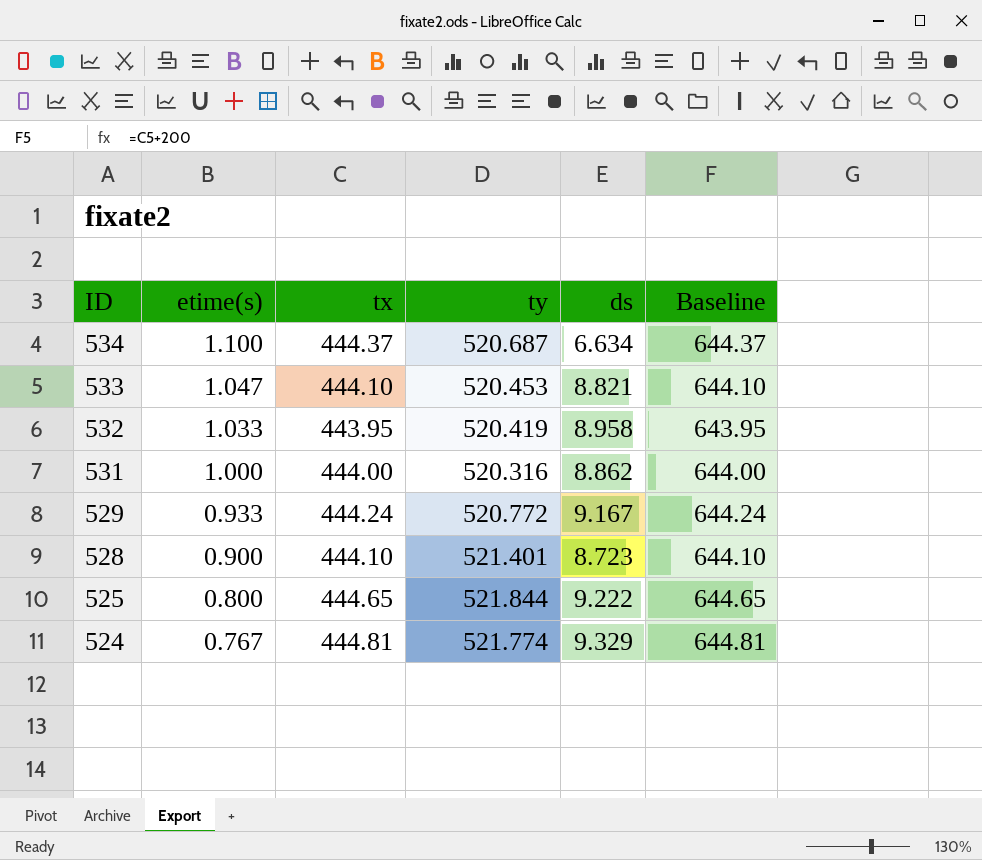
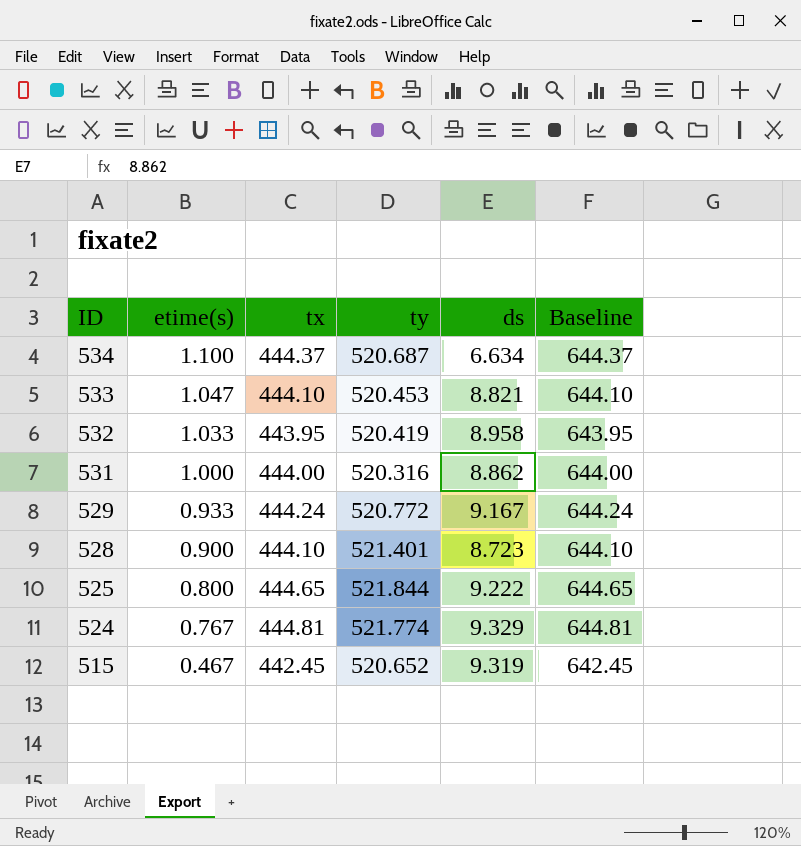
row 515: none -> 0.467 | 442.45 | 520.652 | 9.319 | 642.45

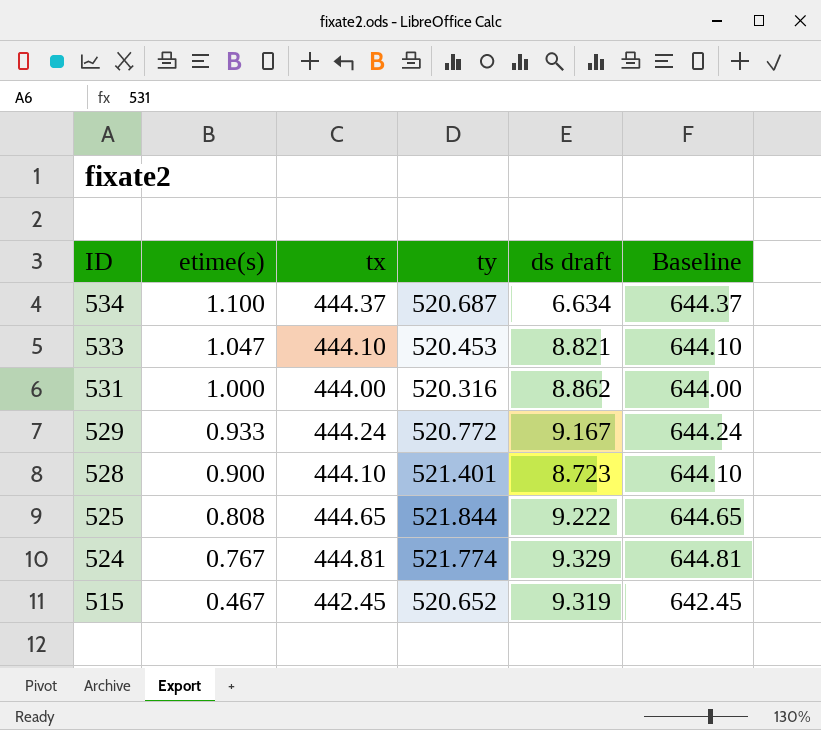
column name: ds -> ds draft
row 532: 1.033 | 443.95 | 520.419 | 8.958 | 643.95 -> none
525 | etime(s): 0.800 -> 0.808

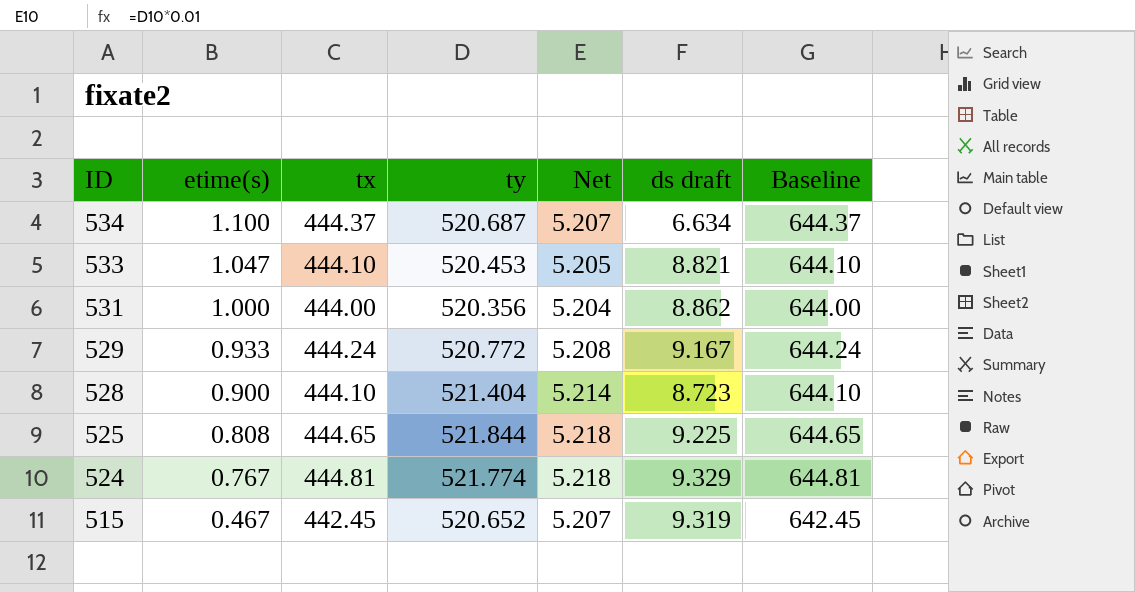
column Net | formula: none -> [ty] * 0.01
531 | ty: 520.316 -> 520.356
528 | ty: 521.401 -> 521.404
525 | ds draft: 9.222 -> 9.225

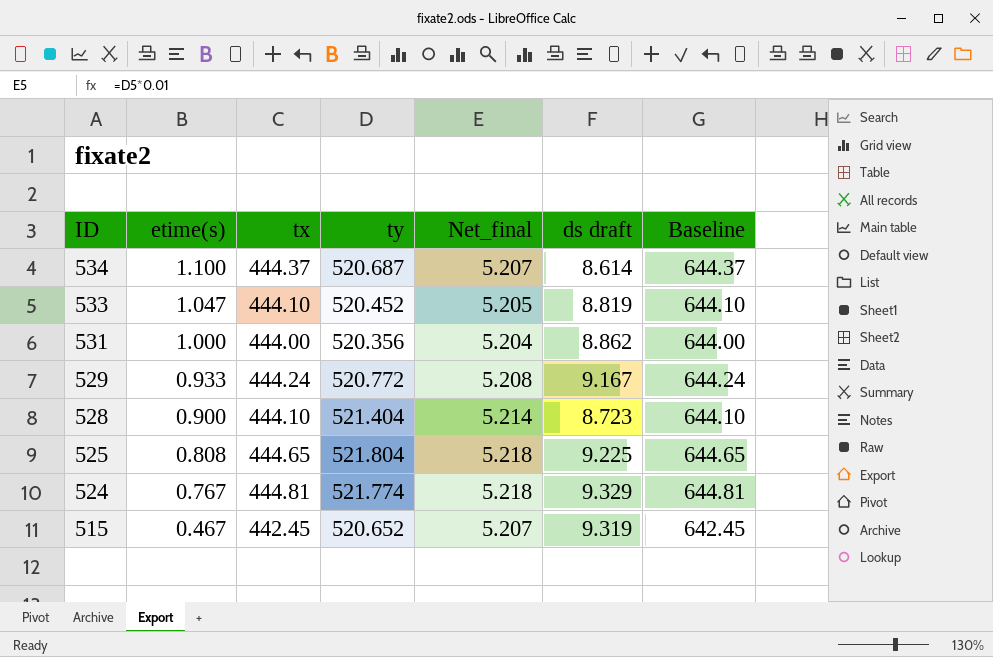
column name: Net -> Net_final
534 | ds draft: 6.634 -> 8.614
533 | ty: 520.453 -> 520.452
533 | ds draft: 8.821 -> 8.819
525 | ty: 521.844 -> 521.804

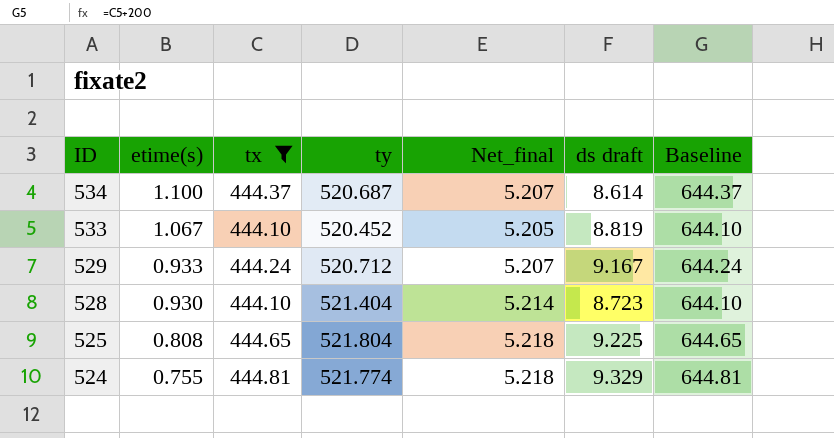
filter: none -> tx >= 444.10
533 | etime(s): 1.047 -> 1.067
529 | ty: 520.772 -> 520.712
529 | Net_final: 5.208 -> 5.207
528 | etime(s): 0.900 -> 0.930
524 | etime(s): 0.767 -> 0.755

